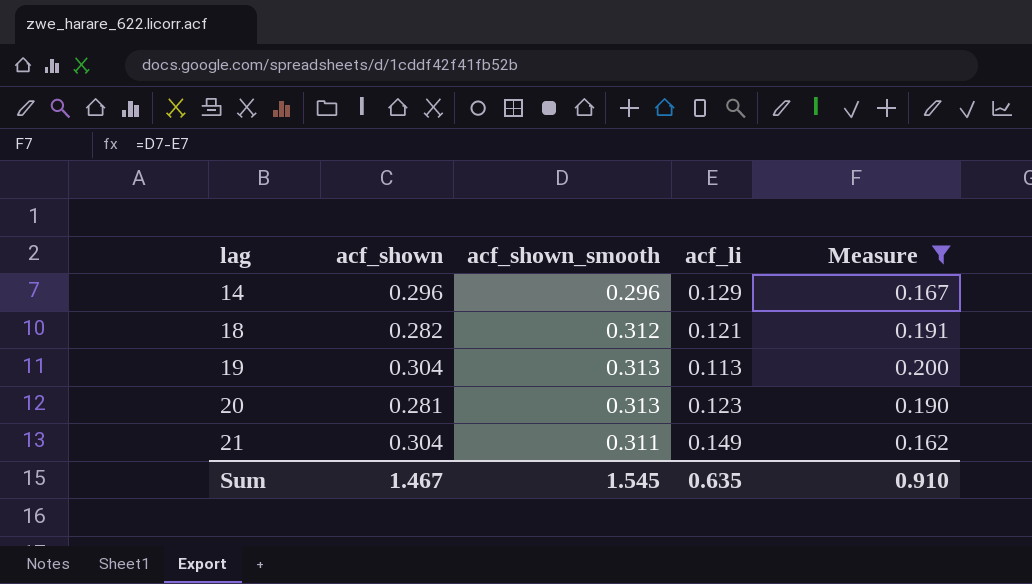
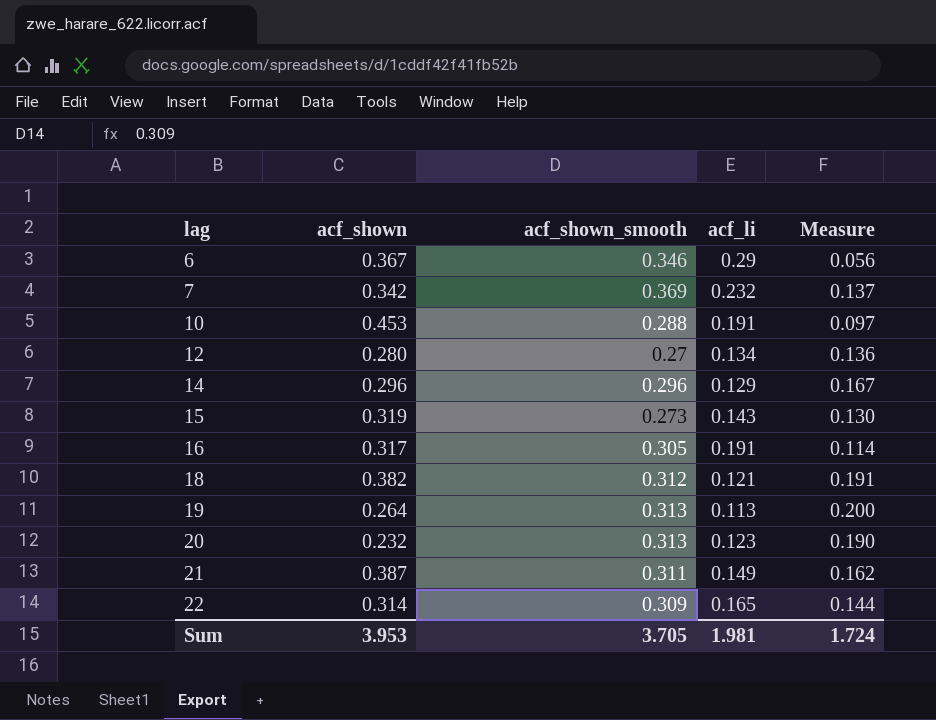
filter: Measure >= 0.162 -> none
18 | acf_shown: 0.282 -> 0.382
19 | acf_shown: 0.304 -> 0.264
20 | acf_shown: 0.281 -> 0.232
21 | acf_shown: 0.304 -> 0.387
Sum | acf_shown: 1.467 -> 3.953
Sum | acf_shown_smooth: 1.545 -> 3.705
Sum | acf_li: 0.635 -> 1.981
Sum | Measure: 0.910 -> 1.724

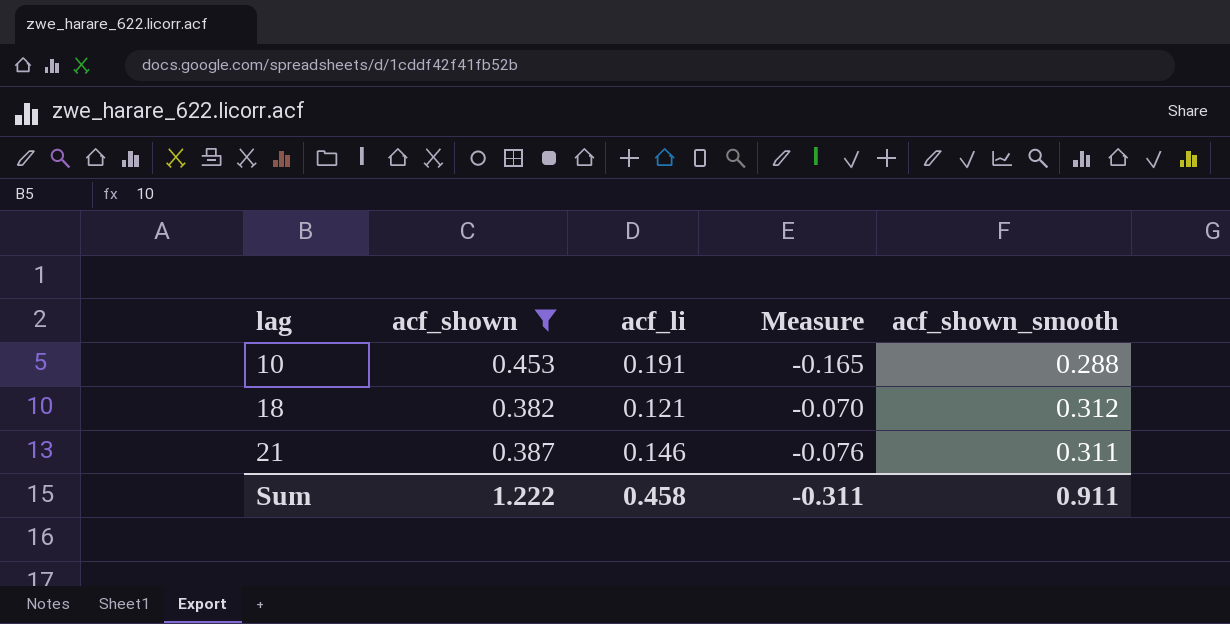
filter: none -> acf_shown >= 0.382
column Measure | formula: [acf_shown_smooth] - [acf_li] -> [acf_shown_smooth] - [acf_shown]
column acf_shown_smooth | position: 3 -> 5
21 | acf_li: 0.149 -> 0.146
Sum | acf_shown: 3.953 -> 1.222
Sum | acf_li: 1.981 -> 0.458
Sum | Measure: 1.724 -> -0.311
Sum | acf_shown_smooth: 3.705 -> 0.911

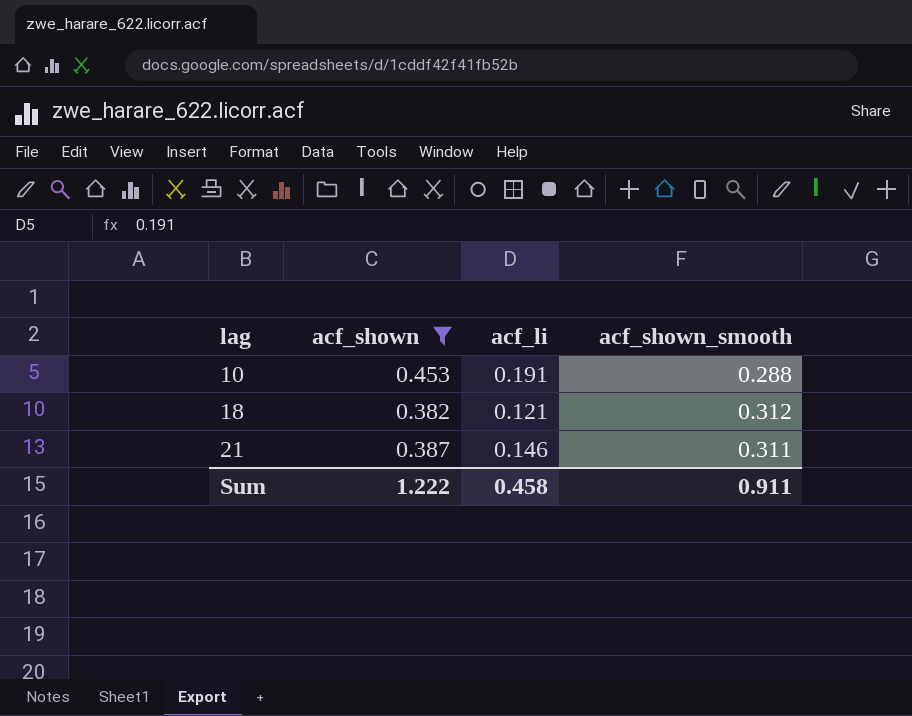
column Measure | formula: [acf_shown_smooth] - [acf_shown] -> none

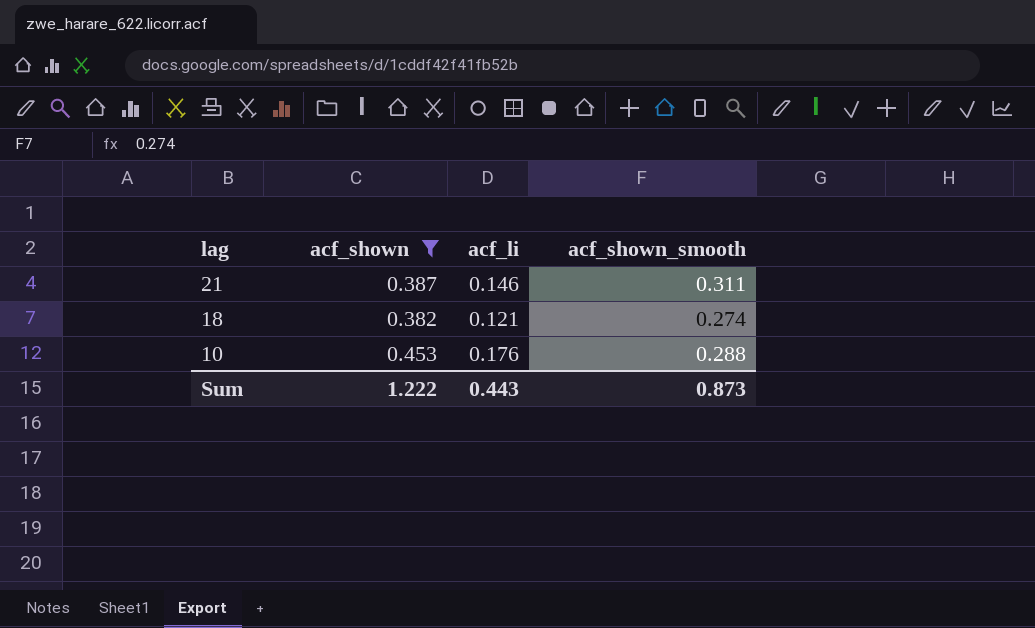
row order: lag ascending -> lag descending
18 | acf_shown_smooth: 0.312 -> 0.274
10 | acf_li: 0.191 -> 0.176
Sum | acf_li: 0.458 -> 0.443
Sum | acf_shown_smooth: 0.911 -> 0.873

